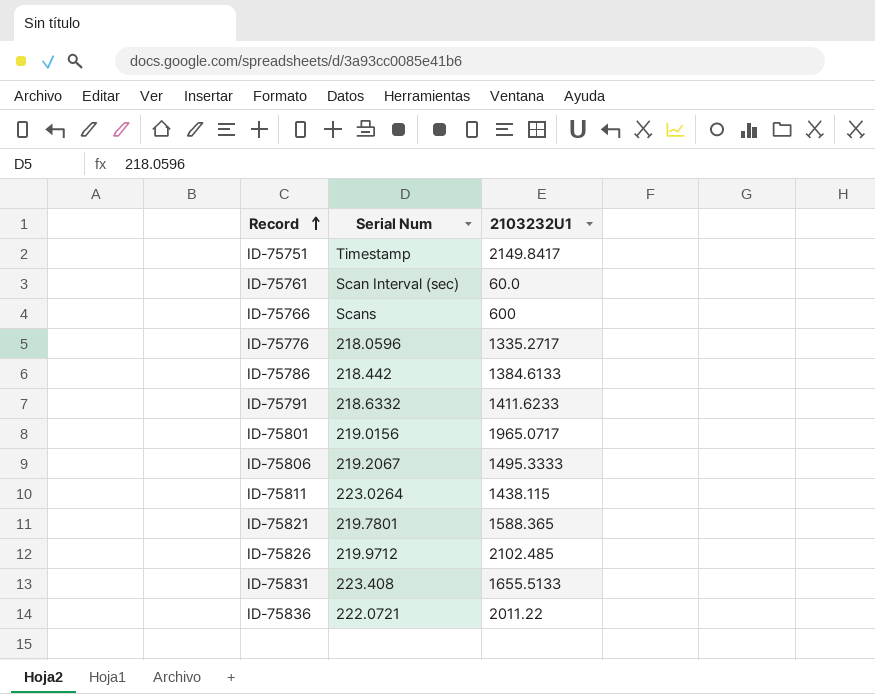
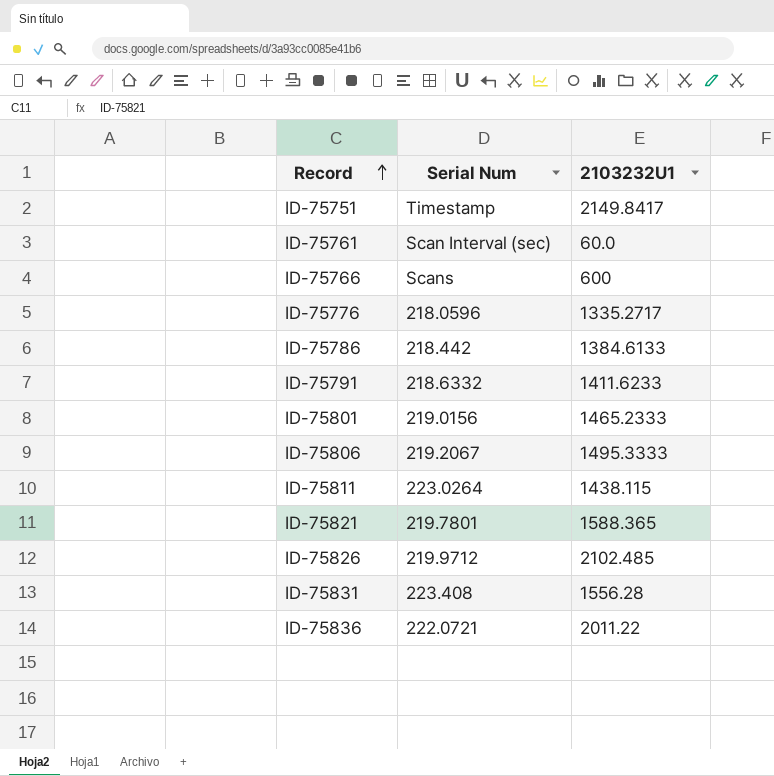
ID-75801 | 2103232U1: 1965.0717 -> 1465.2333
ID-75831 | 2103232U1: 1655.5133 -> 1556.28

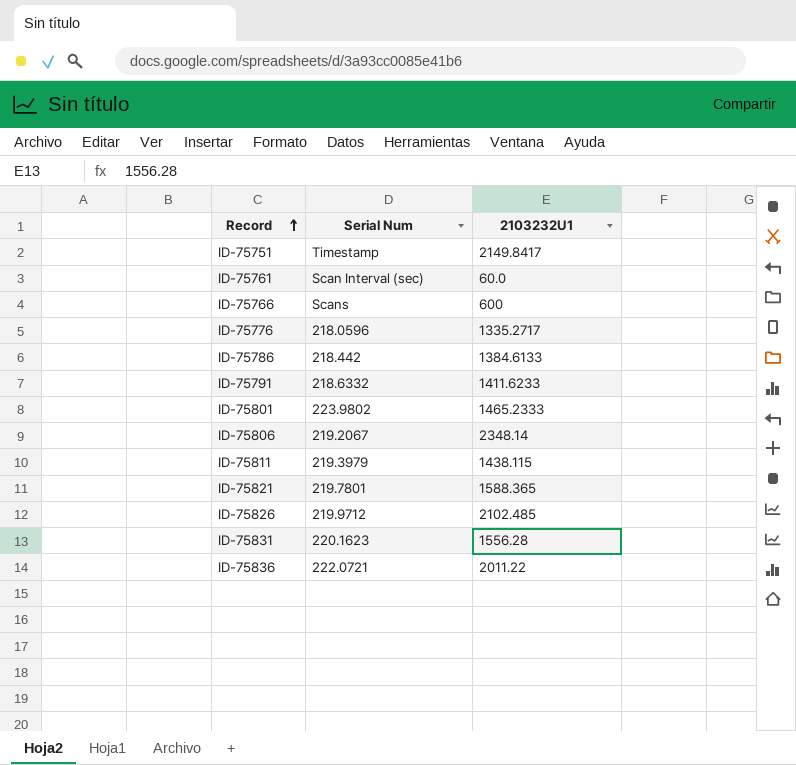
ID-75801 | Serial Num: 219.0156 -> 223.9802
ID-75806 | 2103232U1: 1495.3333 -> 2348.14
ID-75811 | Serial Num: 223.0264 -> 219.3979
ID-75831 | Serial Num: 223.408 -> 220.1623

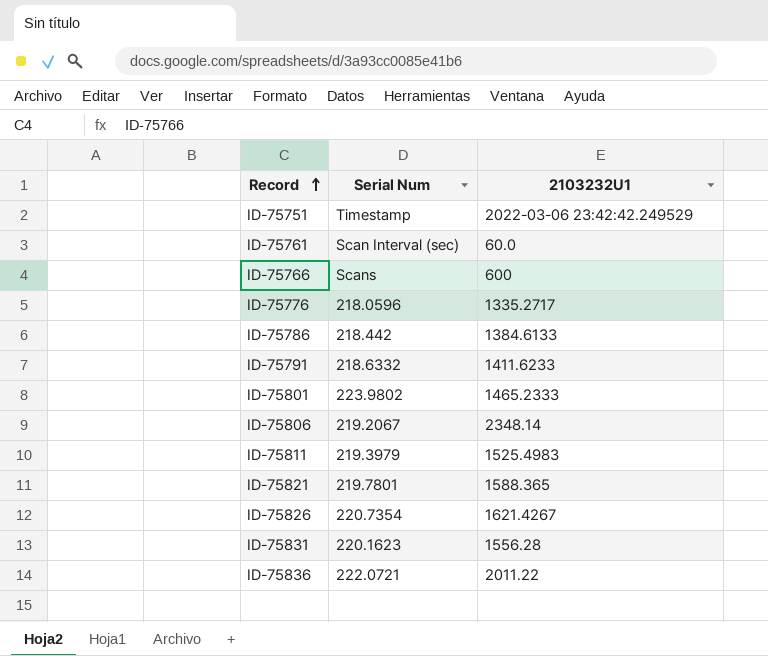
ID-75751 | 2103232U1: 2149.8417 -> 2022-03-06 23:42:42.249529
ID-75811 | 2103232U1: 1438.115 -> 1525.4983
ID-75826 | Serial Num: 219.9712 -> 220.7354
ID-75826 | 2103232U1: 2102.485 -> 1621.4267

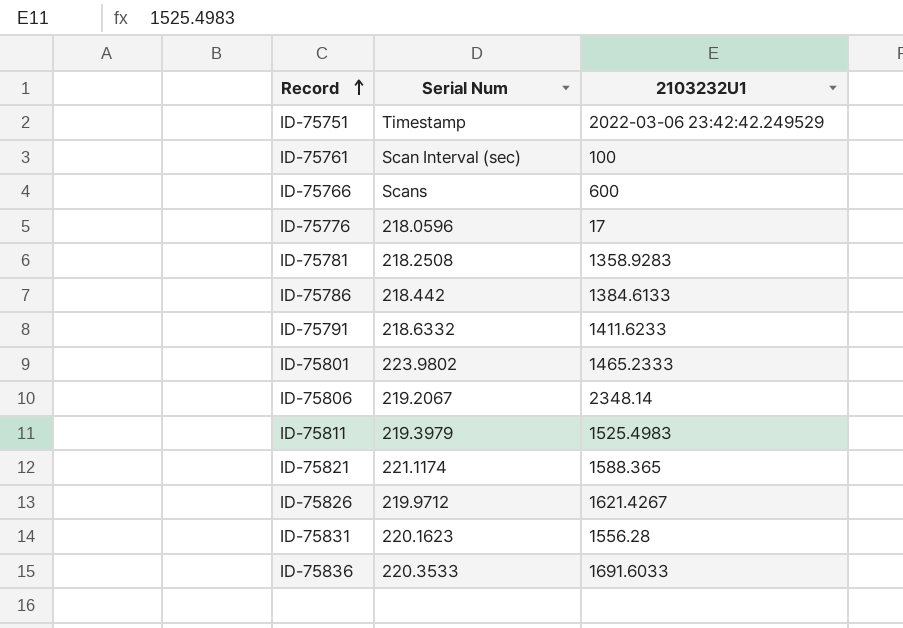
ID-75761 | 2103232U1: 60.0 -> 100
ID-75776 | 2103232U1: 1335.2717 -> 17
row ID-75781: none -> 218.2508 | 1358.9283
ID-75821 | Serial Num: 219.7801 -> 221.1174
ID-75826 | Serial Num: 220.7354 -> 219.9712
ID-75836 | Serial Num: 222.0721 -> 220.3533
ID-75836 | 2103232U1: 2011.22 -> 1691.6033

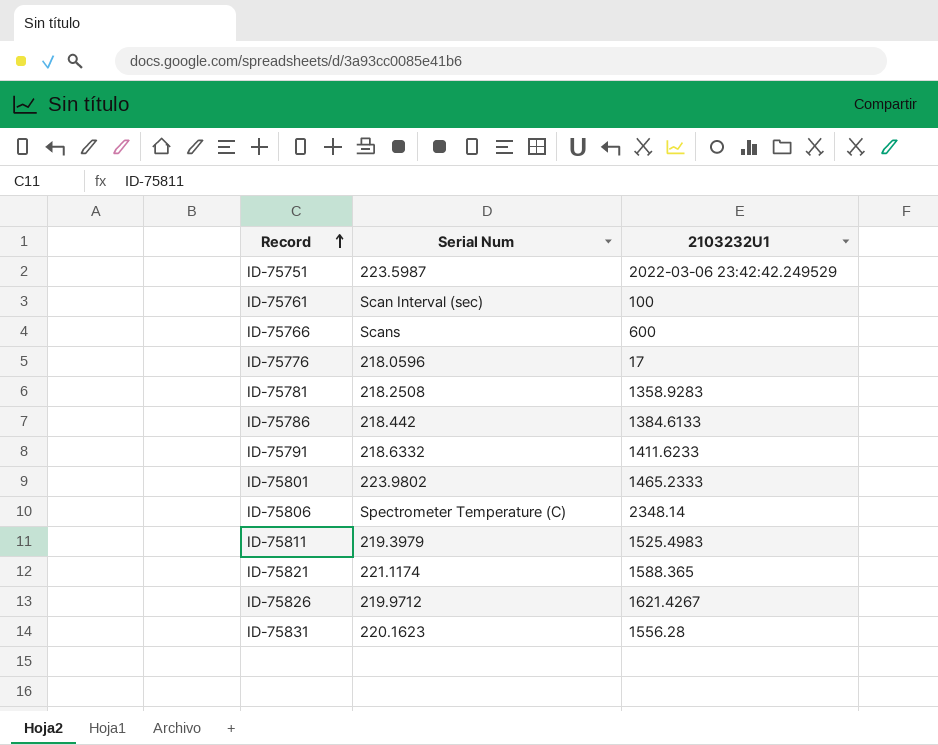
row ID-75836: 220.3533 | 1691.6033 -> none
ID-75751 | Serial Num: Timestamp -> 223.5987
ID-75806 | Serial Num: 219.2067 -> Spectrometer Temperature (C)

